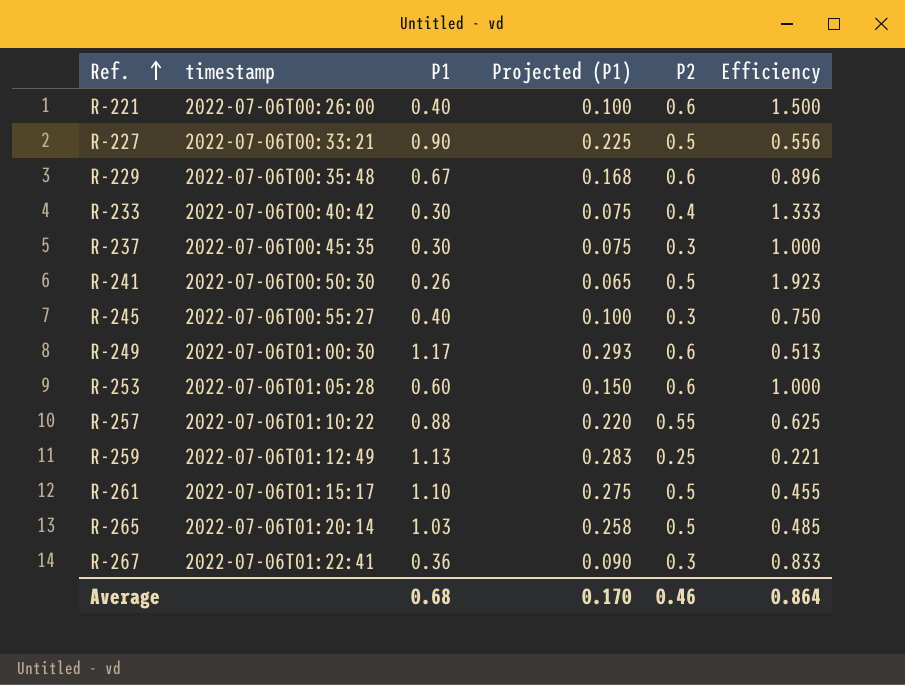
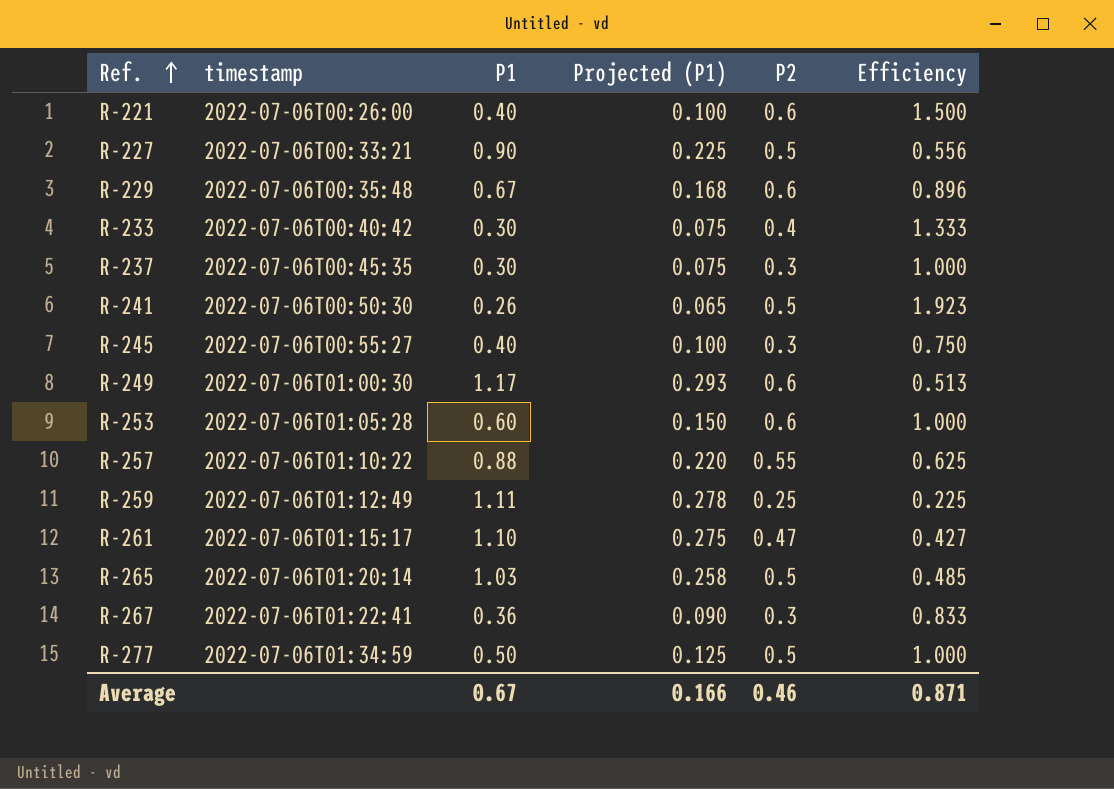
R-259 | P1: 1.13 -> 1.11
R-259 | Projected (P1): 0.283 -> 0.278
R-259 | Efficiency: 0.221 -> 0.225
R-261 | P2: 0.5 -> 0.47
R-261 | Efficiency: 0.455 -> 0.427
row R-277: none -> 2022-07-06T01:34:59 | 0.50 | 0.125 | 0.5 | 1.000
Average | P1: 0.68 -> 0.67
Average | Projected (P1): 0.170 -> 0.166
Average | Efficiency: 0.864 -> 0.871

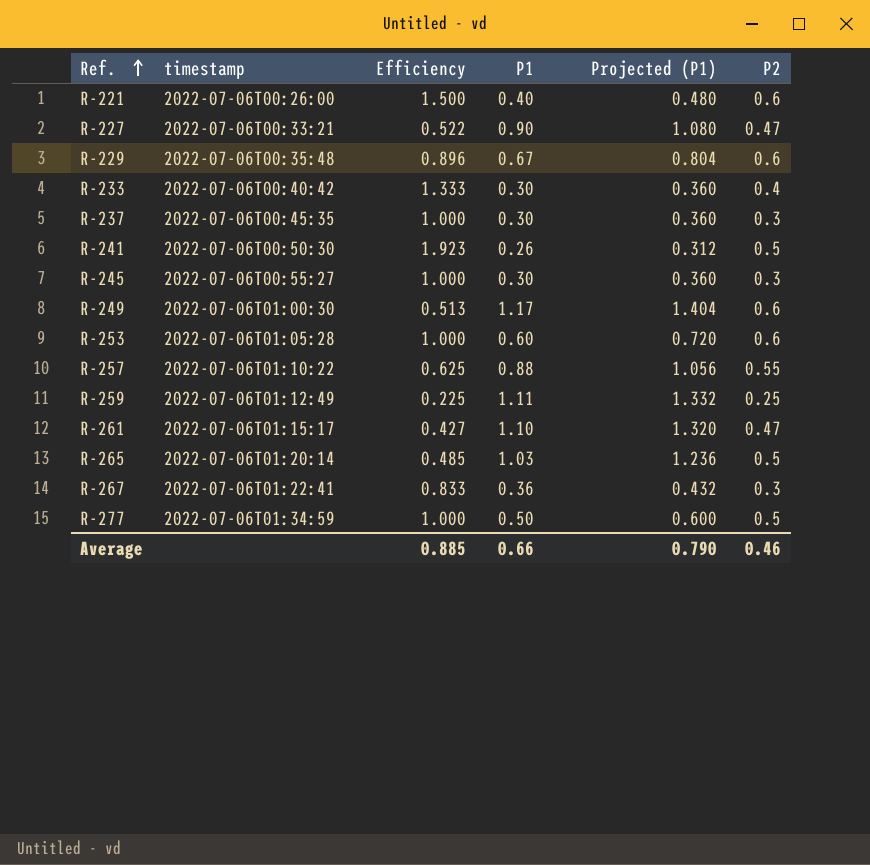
column Efficiency | position: 6 -> 3
column Projected (P1) | formula: [P1] * 0.25 -> [P1] * 1.2
R-227 | Efficiency: 0.556 -> 0.522
R-227 | P2: 0.5 -> 0.47
R-245 | Efficiency: 0.750 -> 1.000
R-245 | P1: 0.40 -> 0.30
Average | Efficiency: 0.871 -> 0.885
Average | P1: 0.67 -> 0.66
Average | Projected (P1): 0.166 -> 0.790

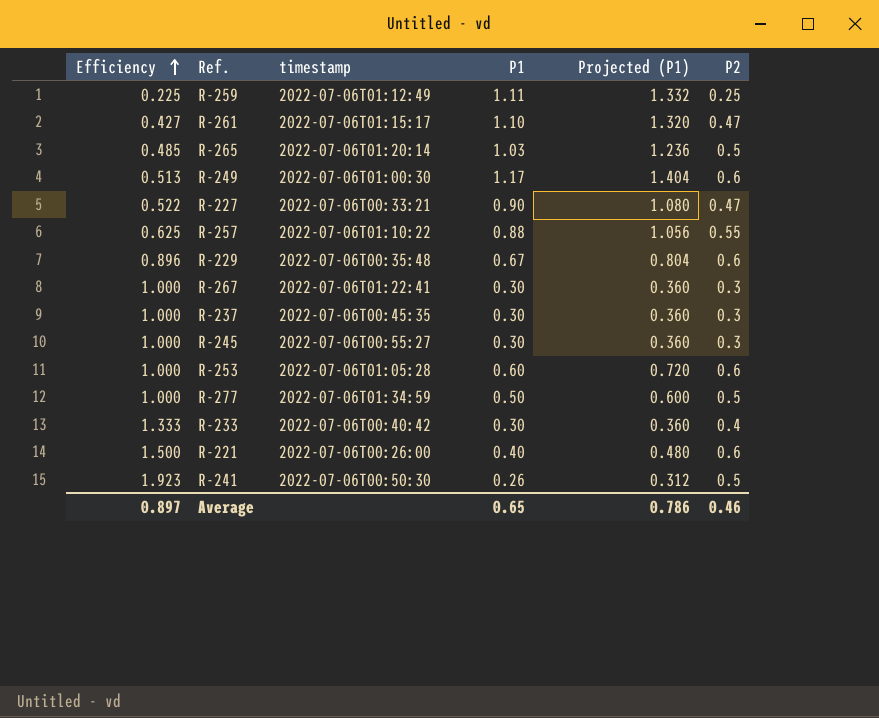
row order: Ref. ascending -> Efficiency ascending
column Efficiency | position: 3 -> 1
R-267 | Efficiency: 0.833 -> 1.000
R-267 | P1: 0.36 -> 0.30
R-267 | Projected (P1): 0.432 -> 0.360
Average | Efficiency: 0.885 -> 0.897
Average | P1: 0.66 -> 0.65
Average | Projected (P1): 0.790 -> 0.786

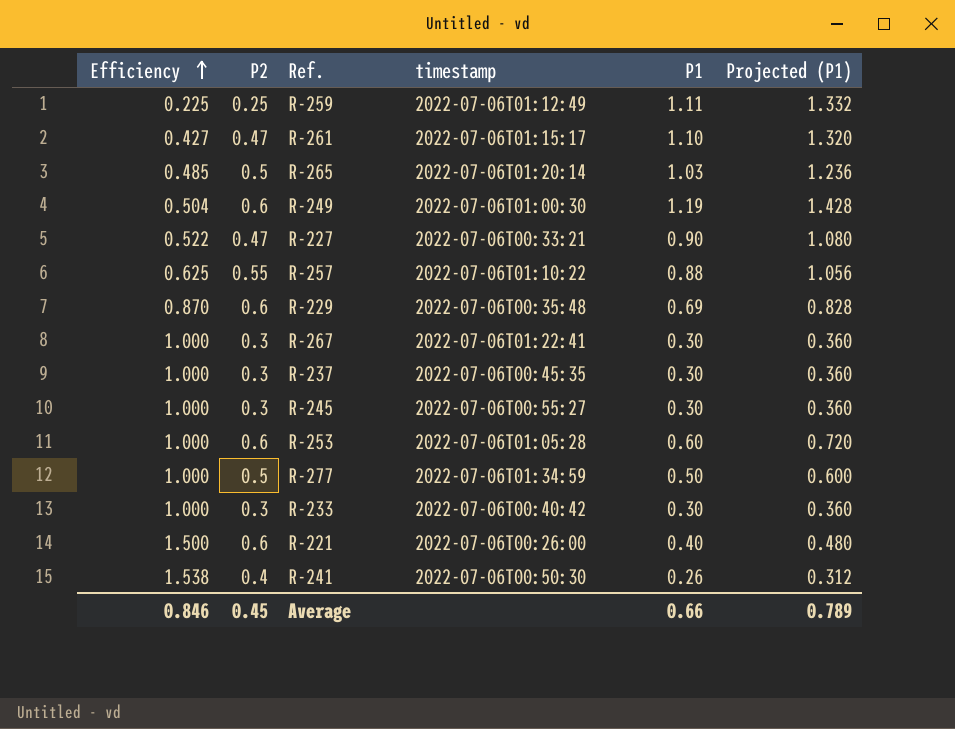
column P2 | position: 6 -> 2
R-249 | Efficiency: 0.513 -> 0.504
R-249 | P1: 1.17 -> 1.19
R-249 | Projected (P1): 1.404 -> 1.428
R-229 | Efficiency: 0.896 -> 0.870
R-229 | P1: 0.67 -> 0.69
R-229 | Projected (P1): 0.804 -> 0.828
R-233 | Efficiency: 1.333 -> 1.000
R-233 | P2: 0.4 -> 0.3
R-241 | Efficiency: 1.923 -> 1.538
R-241 | P2: 0.5 -> 0.4
Average | Efficiency: 0.897 -> 0.846
Average | P2: 0.46 -> 0.45
Average | P1: 0.65 -> 0.66
Average | Projected (P1): 0.786 -> 0.789

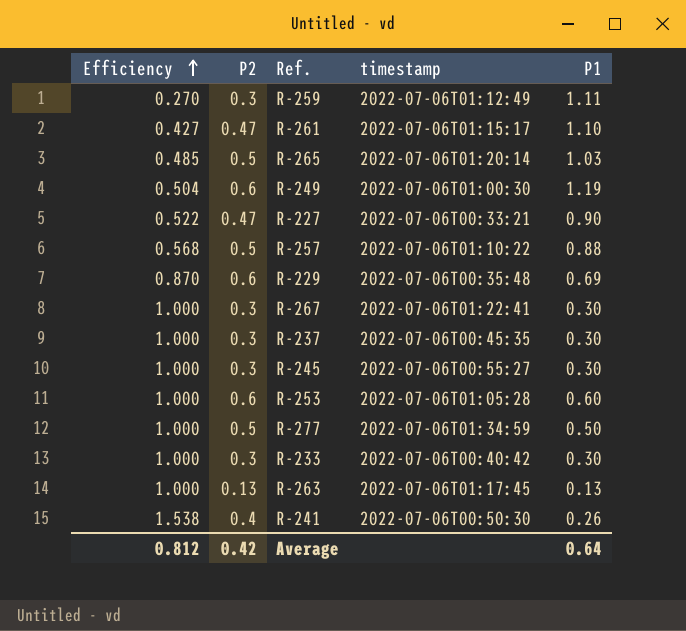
column Projected (P1) | formula: [P1] * 1.2 -> none
row R-221: 1.500 | 0.6 | 2022-07-06T00:26:00 | 0.40 | 0.480 -> none
R-259 | Efficiency: 0.225 -> 0.270
R-259 | P2: 0.25 -> 0.3
R-257 | Efficiency: 0.625 -> 0.568
R-257 | P2: 0.55 -> 0.5
row R-263: none -> 1.000 | 0.13 | 2022-07-06T01:17:45 | 0.13
Average | Efficiency: 0.846 -> 0.812
Average | P2: 0.45 -> 0.42
Average | P1: 0.66 -> 0.64

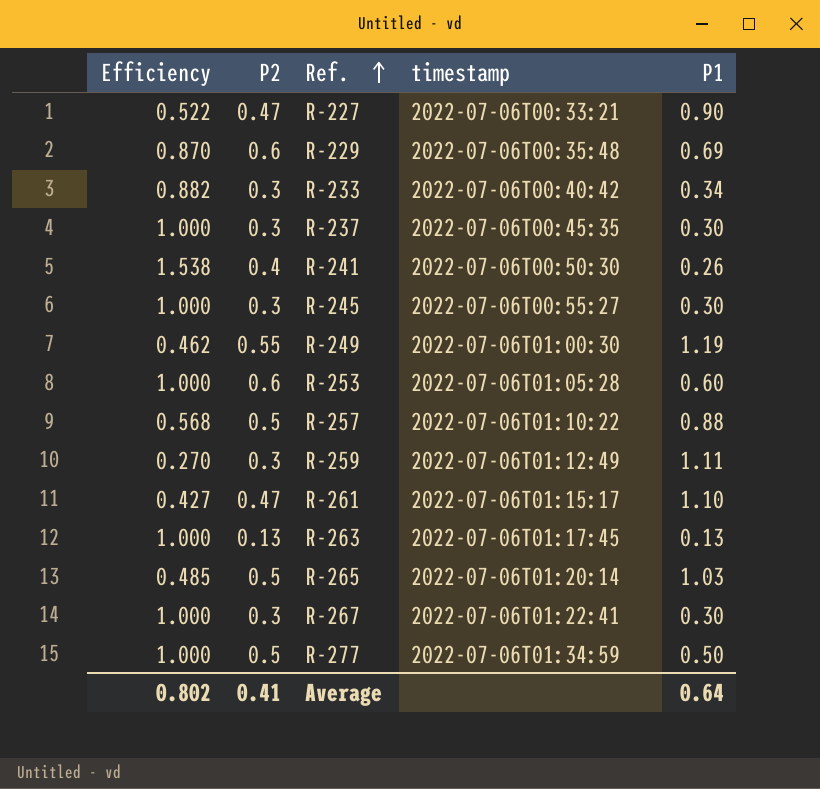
row order: Efficiency ascending -> Ref. ascending
R-233 | Efficiency: 1.000 -> 0.882
R-233 | P1: 0.30 -> 0.34
R-249 | Efficiency: 0.504 -> 0.462
R-249 | P2: 0.6 -> 0.55
Average | Efficiency: 0.812 -> 0.802
Average | P2: 0.42 -> 0.41

